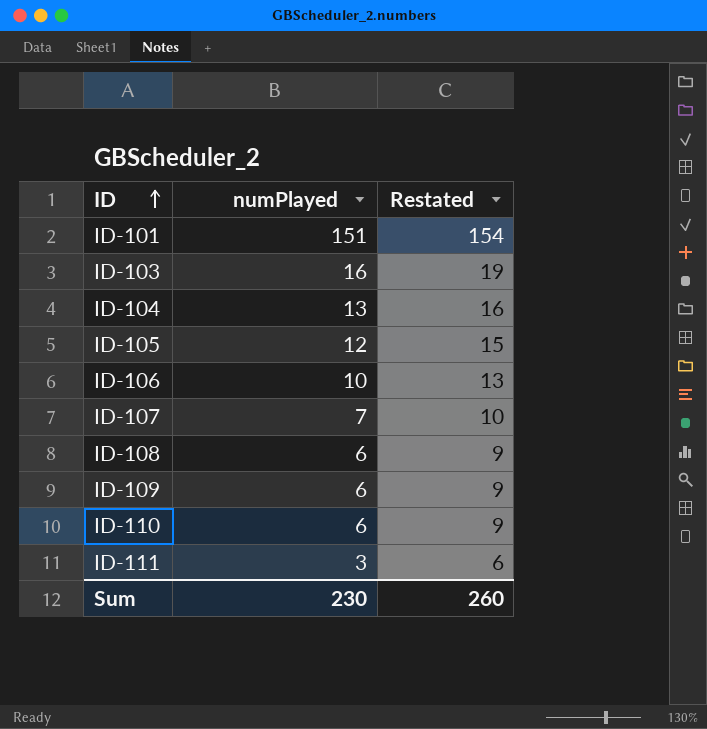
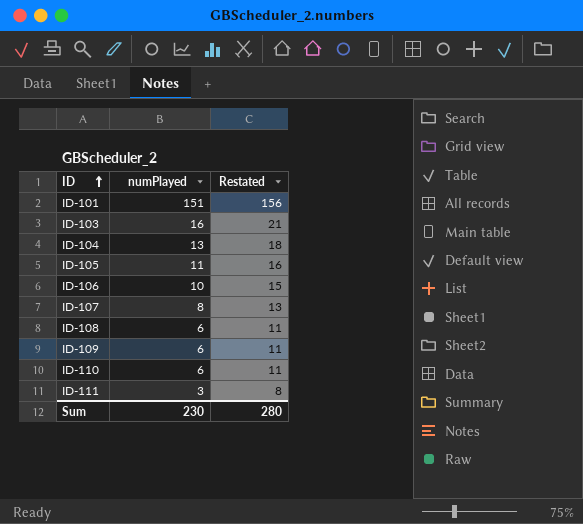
column Restated | formula: [numPlayed] + 3 -> [numPlayed] + 5
ID-105 | numPlayed: 12 -> 11
ID-107 | numPlayed: 7 -> 8
Sum | Restated: 260 -> 280

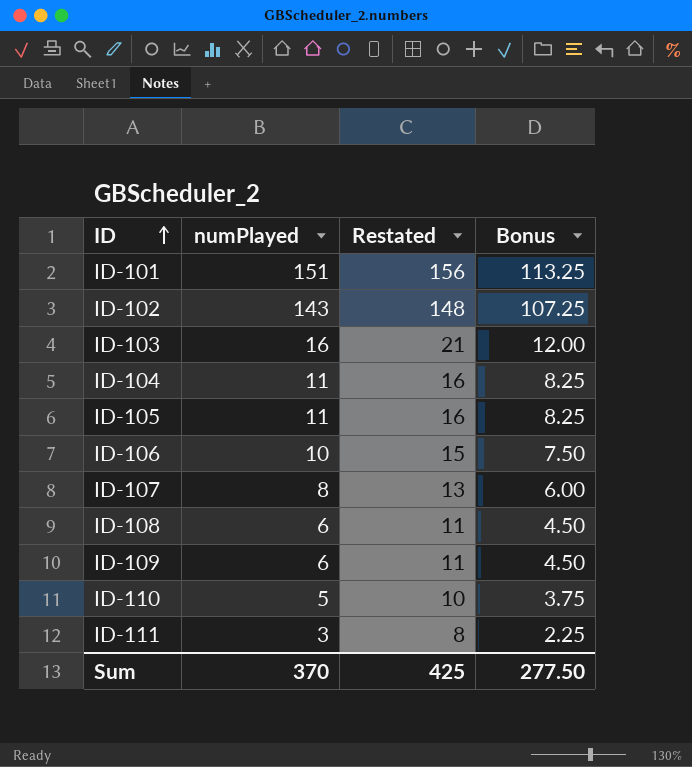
column Bonus | formula: none -> [numPlayed] * 0.75
row ID-102: none -> 143 | 148 | 107.25
ID-104 | numPlayed: 13 -> 11
ID-104 | Restated: 18 -> 16
ID-110 | numPlayed: 6 -> 5
ID-110 | Restated: 11 -> 10
Sum | numPlayed: 230 -> 370
Sum | Restated: 280 -> 425

